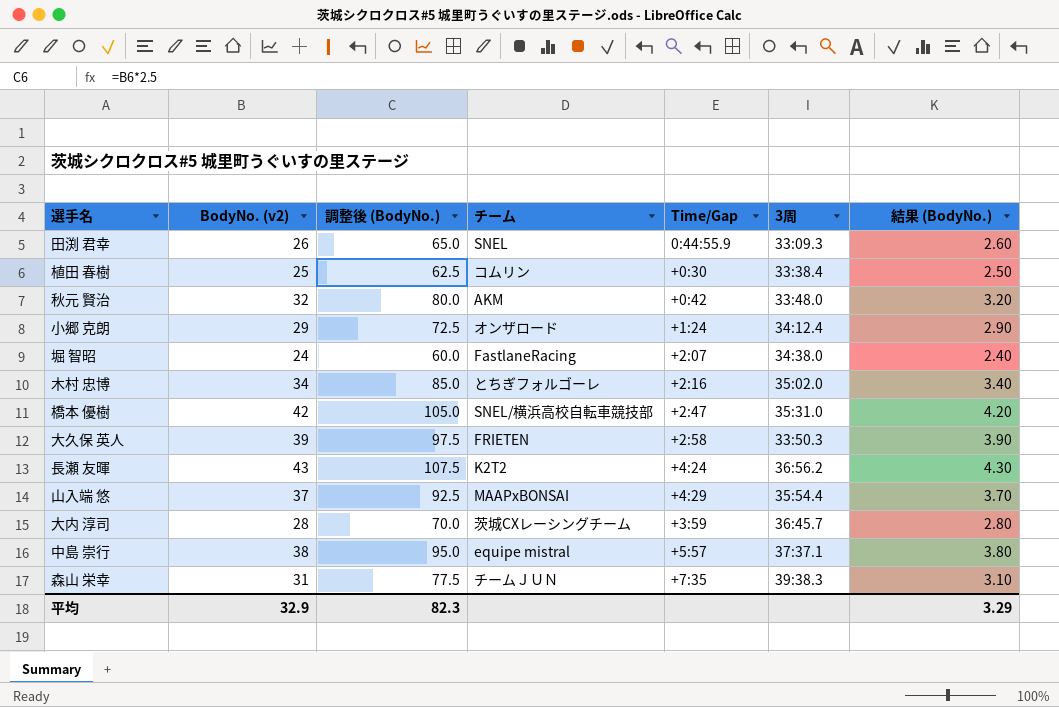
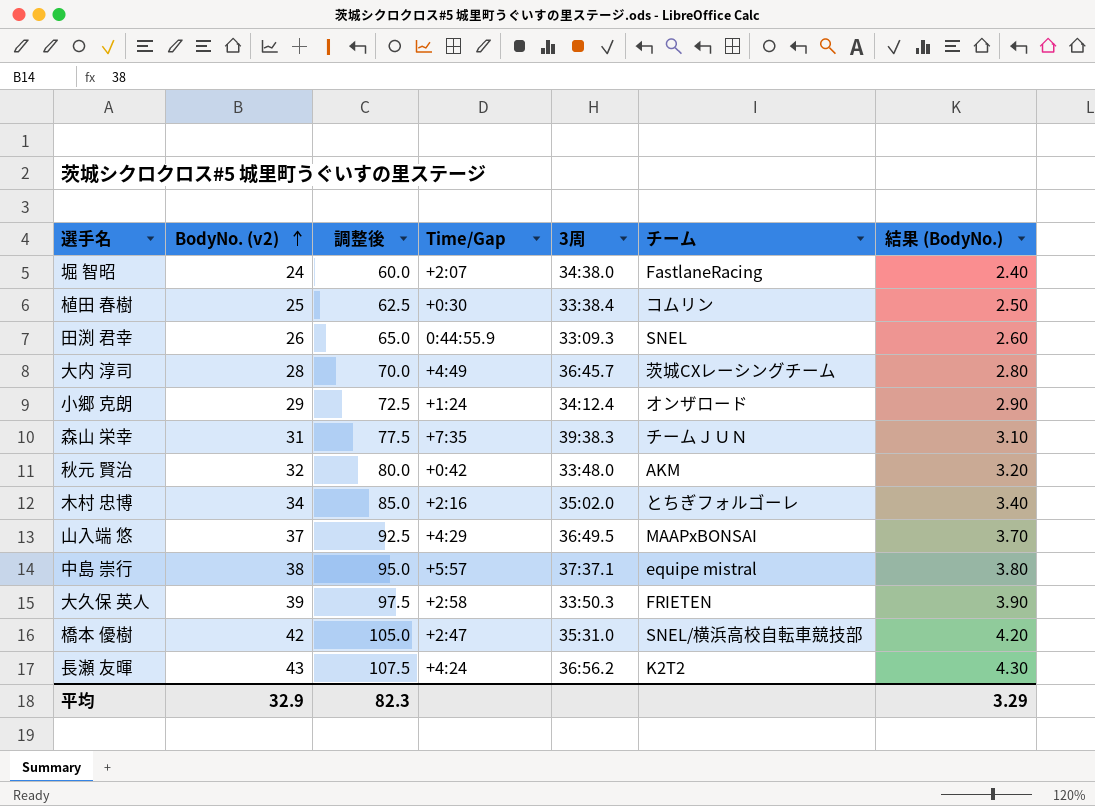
row order: none -> BodyNo. (v2) ascending
column name: 調整後 (BodyNo.) -> 調整後
column チーム | position: 4 -> 6
大内 淳司 | Time/Gap: +3:59 -> +4:49
山入端 悠 | 3周: 35:54.4 -> 36:49.5

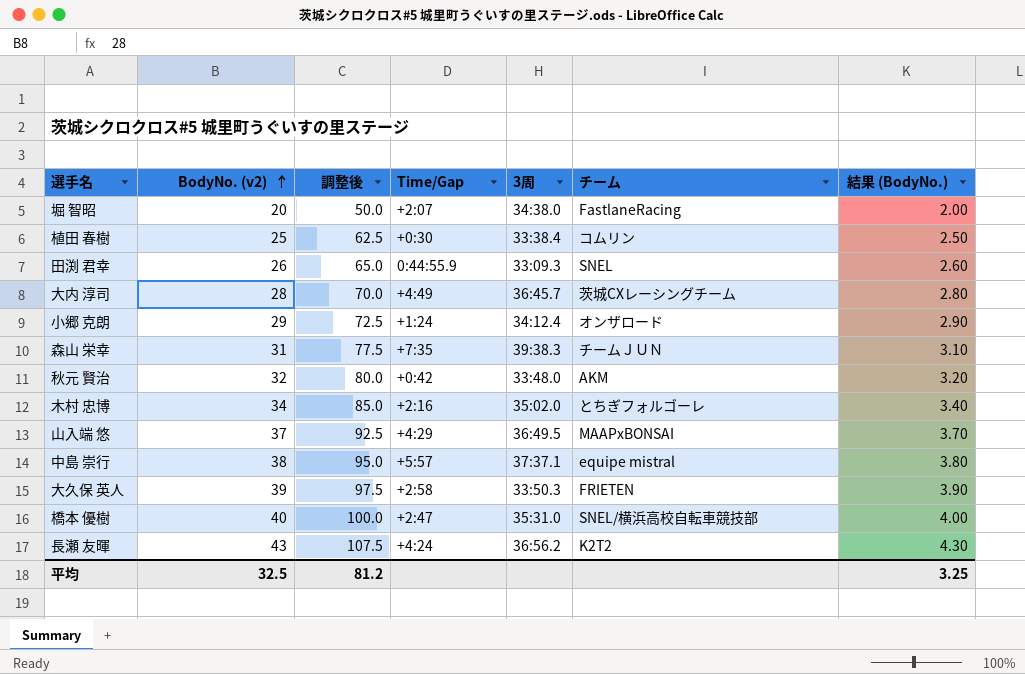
堀 智昭 | BodyNo. (v2): 24 -> 20
堀 智昭 | 調整後: 60.0 -> 50.0
堀 智昭 | 結果 (BodyNo.): 2.40 -> 2.00
橋本 優樹 | BodyNo. (v2): 42 -> 40
橋本 優樹 | 調整後: 105.0 -> 100.0
橋本 優樹 | 結果 (BodyNo.): 4.20 -> 4.00
平均 | BodyNo. (v2): 32.9 -> 32.5
平均 | 調整後: 82.3 -> 81.2
平均 | 結果 (BodyNo.): 3.29 -> 3.25

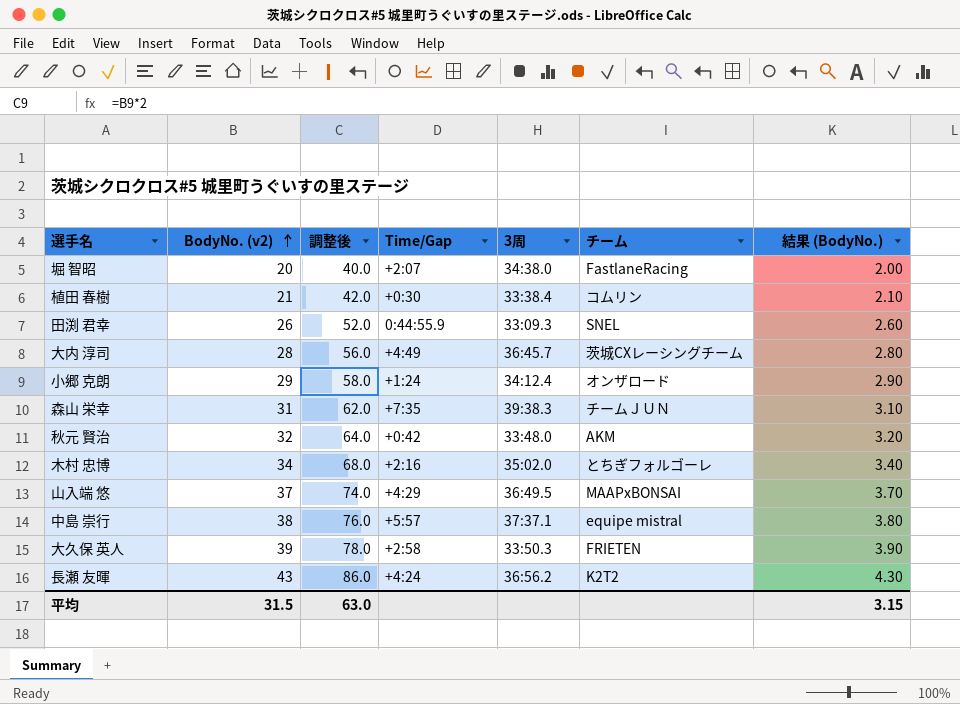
column 調整後 | formula: [BodyNo. (v2)] * 2.5 -> [BodyNo. (v2)] * 2
row 橋本 優樹: 40 | 100.0 | +2:47 | 35:31.0 | SNEL/横浜高校自転車競技部 | 4.00 -> none
植田 春樹 | BodyNo. (v2): 25 -> 21
植田 春樹 | 結果 (BodyNo.): 2.50 -> 2.10
平均 | BodyNo. (v2): 32.5 -> 31.5
平均 | 調整後: 81.2 -> 63.0
平均 | 結果 (BodyNo.): 3.25 -> 3.15

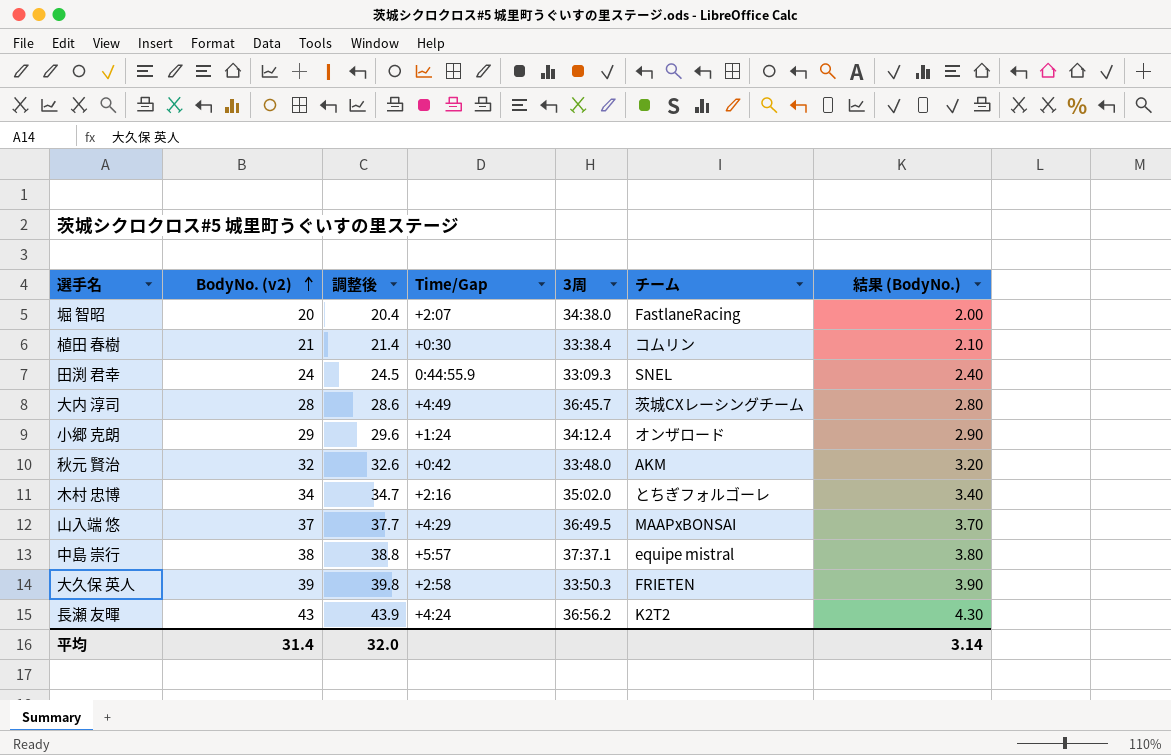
column 調整後 | formula: [BodyNo. (v2)] * 2 -> [BodyNo. (v2)] * 1.02
row 森山 栄幸: 31 | 62.0 | +7:35 | 39:38.3 | チームＪＵＮ | 3.10 -> none
田渕 君幸 | BodyNo. (v2): 26 -> 24
田渕 君幸 | 結果 (BodyNo.): 2.60 -> 2.40
平均 | BodyNo. (v2): 31.5 -> 31.4
平均 | 調整後: 63.0 -> 32.0
平均 | 結果 (BodyNo.): 3.15 -> 3.14

